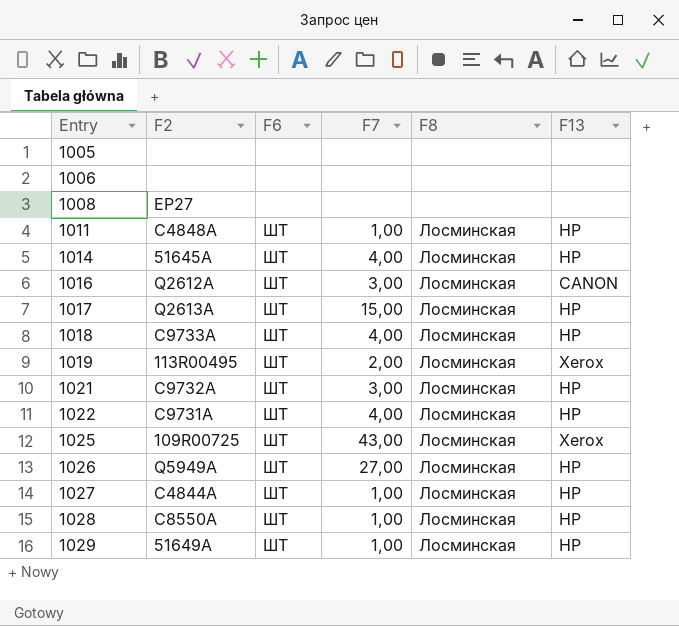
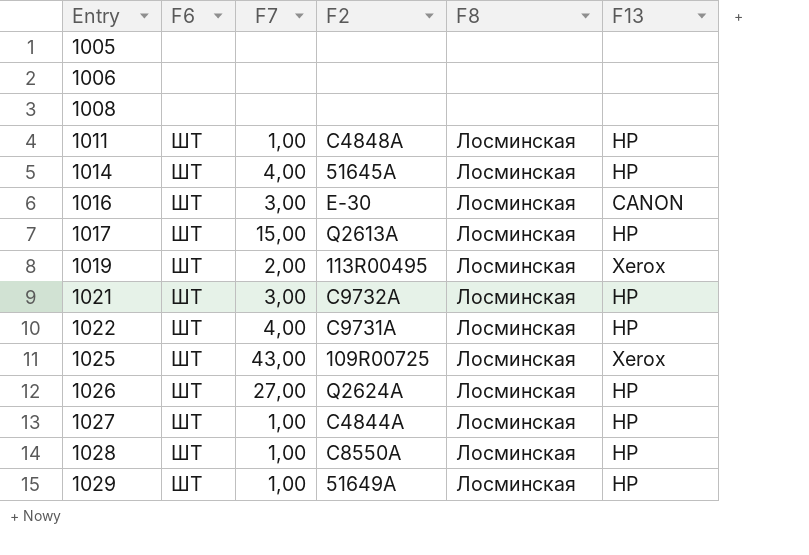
column F2 | position: 2 -> 4
row 1018: C9733A | ШТ | 4,00 | Лосминская | HP -> none
1008 | F2: EP27 -> none
1016 | F2: Q2612A -> E-30
1026 | F2: Q5949A -> Q2624A

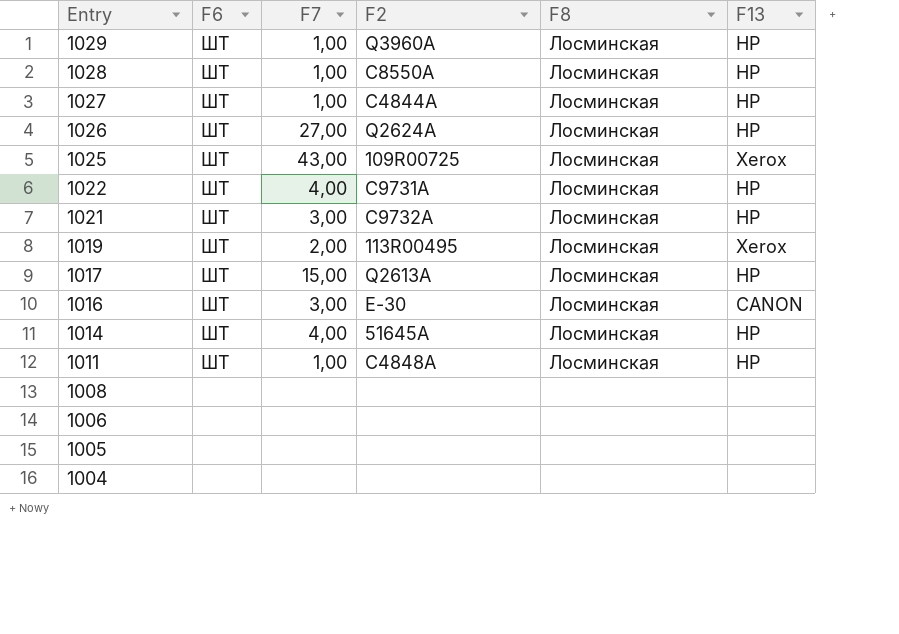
row order: Entry ascending -> Entry descending
1029 | F2: 51649A -> Q3960A
row 1004: none -> none | none | none | none | none

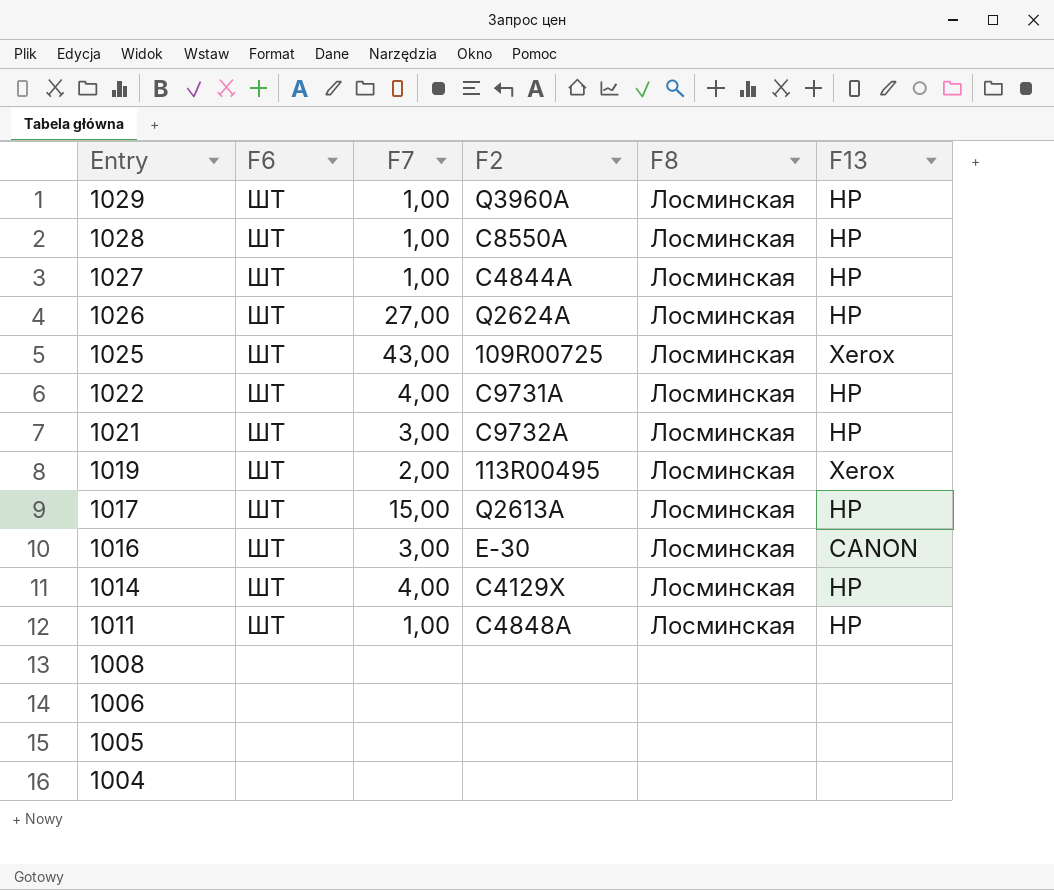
1014 | F2: 51645A -> C4129X

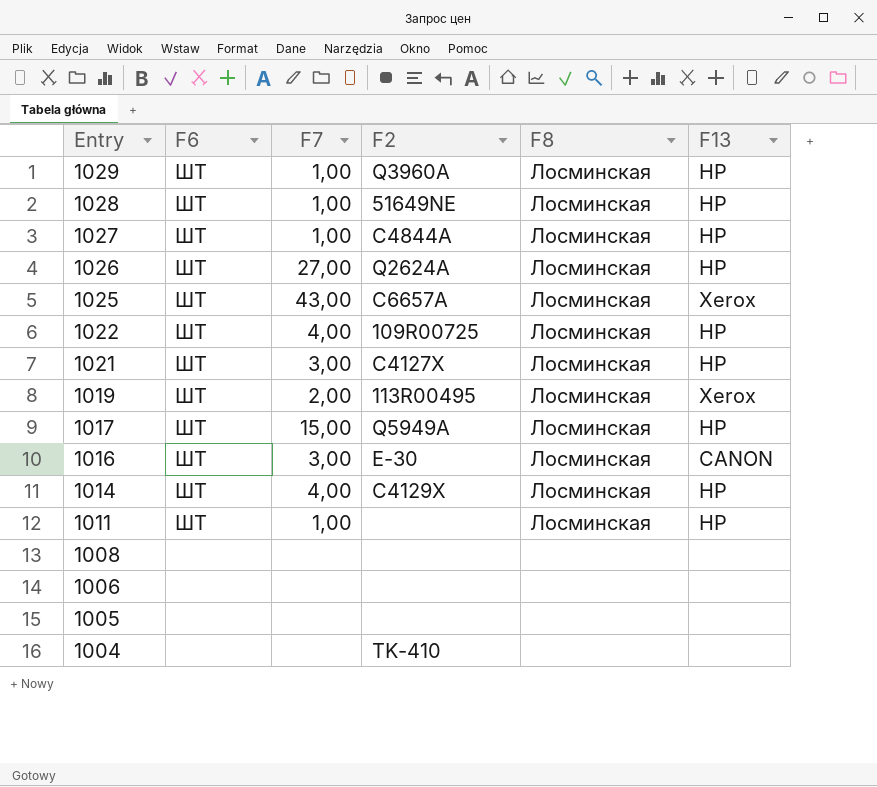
1028 | F2: C8550A -> 51649NE
1025 | F2: 109R00725 -> C6657A
1022 | F2: C9731A -> 109R00725
1021 | F2: C9732A -> C4127X
1017 | F2: Q2613A -> Q5949A
1011 | F2: C4848A -> none
1004 | F2: none -> TK-410

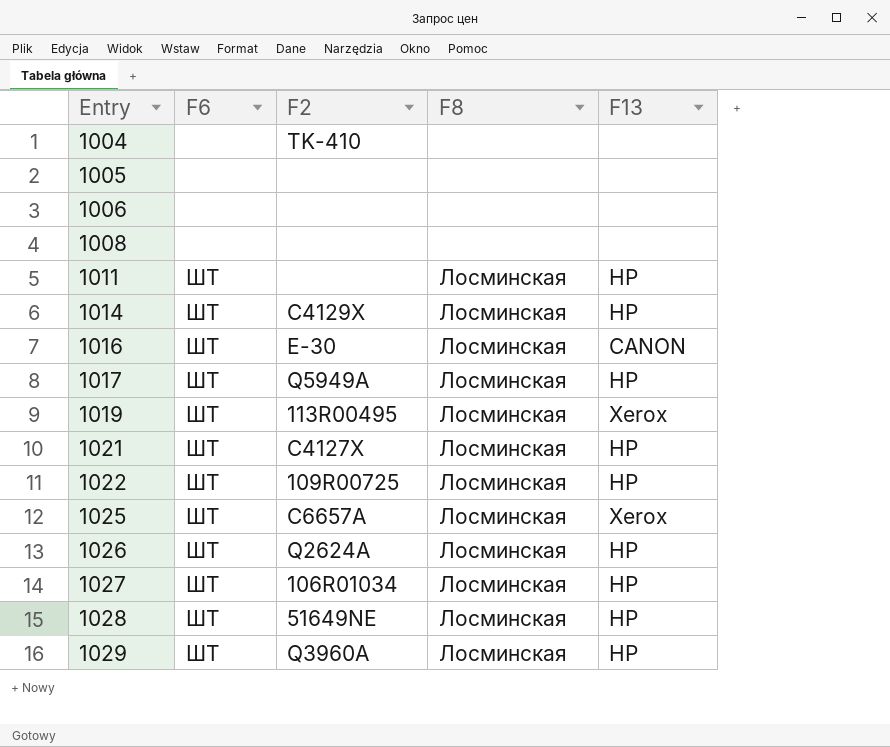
row order: Entry descending -> Entry ascending
column F7 | position: 3 -> none
1027 | F2: C4844A -> 106R01034

